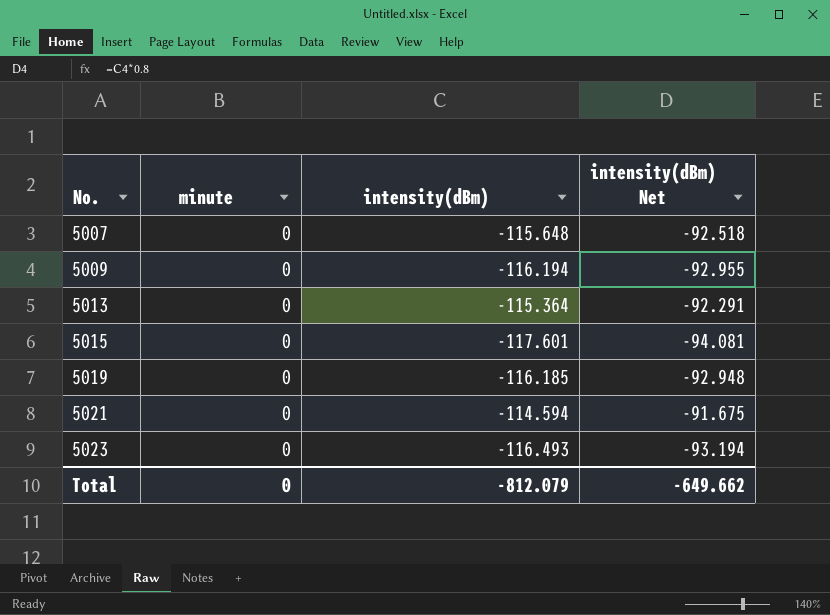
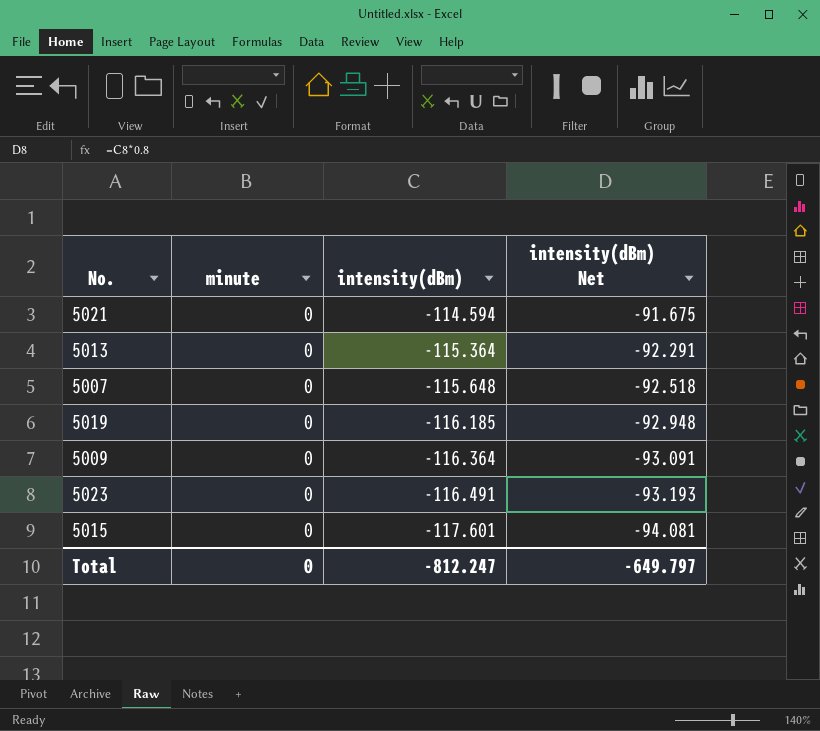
row order: No. ascending -> intensity(dBm) descending
5009 | intensity(dBm): -116.194 -> -116.364
5009 | intensity(dBm) Net: -92.955 -> -93.091
5023 | intensity(dBm): -116.493 -> -116.491
5023 | intensity(dBm) Net: -93.194 -> -93.193
Total | intensity(dBm): -812.079 -> -812.247
Total | intensity(dBm) Net: -649.662 -> -649.797

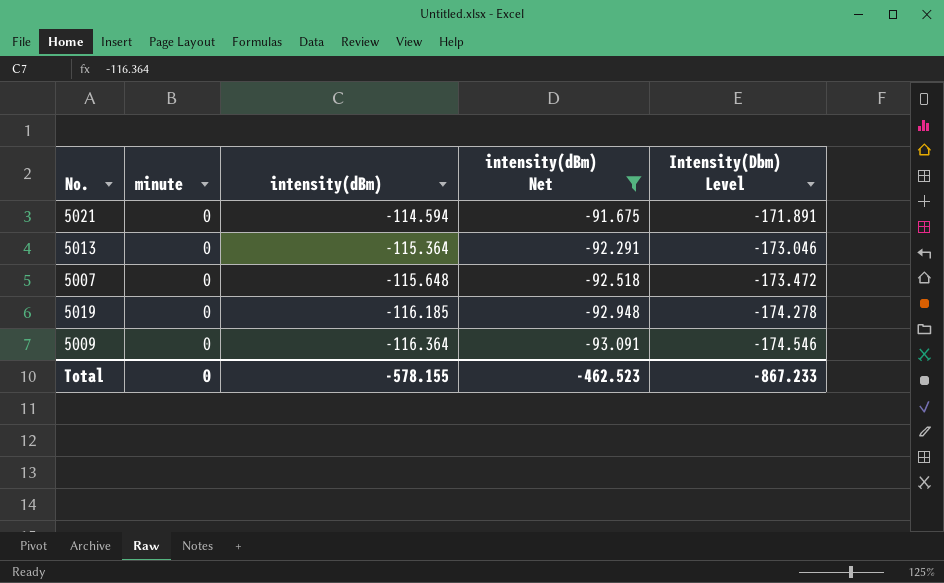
filter: none -> intensity(dBm) Net >= -93.091
column Intensity(Dbm) Level | formula: none -> [intensity(dBm)] * 1.5
Total | intensity(dBm): -812.247 -> -578.155
Total | intensity(dBm) Net: -649.797 -> -462.523

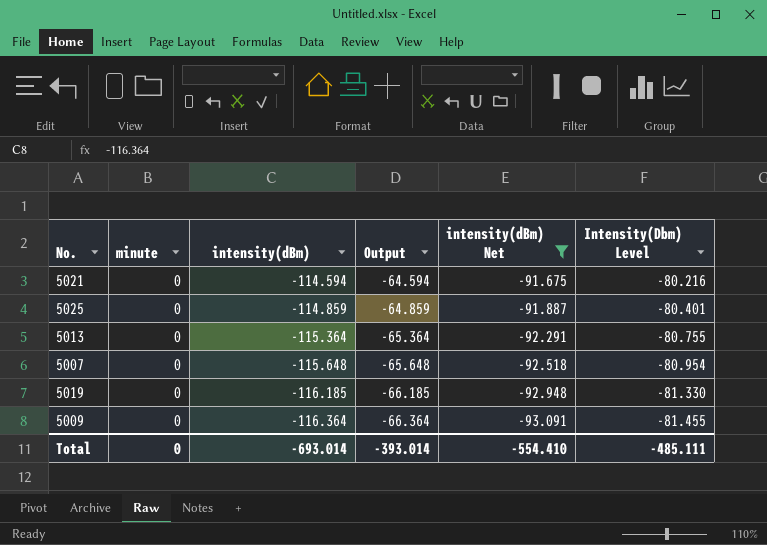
column Output | formula: none -> [intensity(dBm)] + 50
column Intensity(Dbm) Level | formula: [intensity(dBm)] * 1.5 -> [intensity(dBm)] * 0.7
row 5025: none -> 0 | -114.859 | -64.859 | -91.887 | -80.401
Total | intensity(dBm): -578.155 -> -693.014
Total | intensity(dBm) Net: -462.523 -> -554.410
Total | Intensity(Dbm) Level: -867.233 -> -485.111

